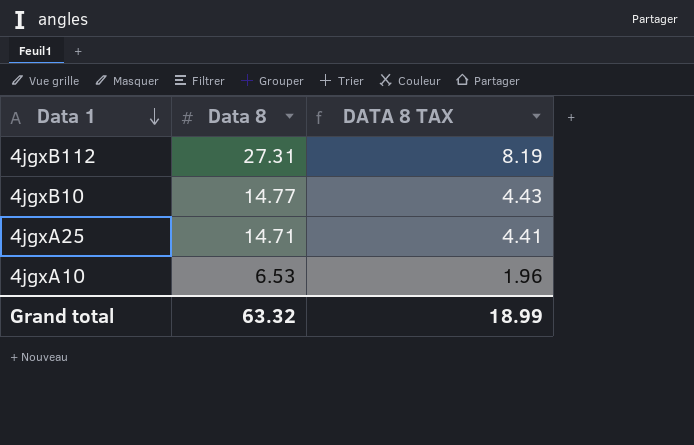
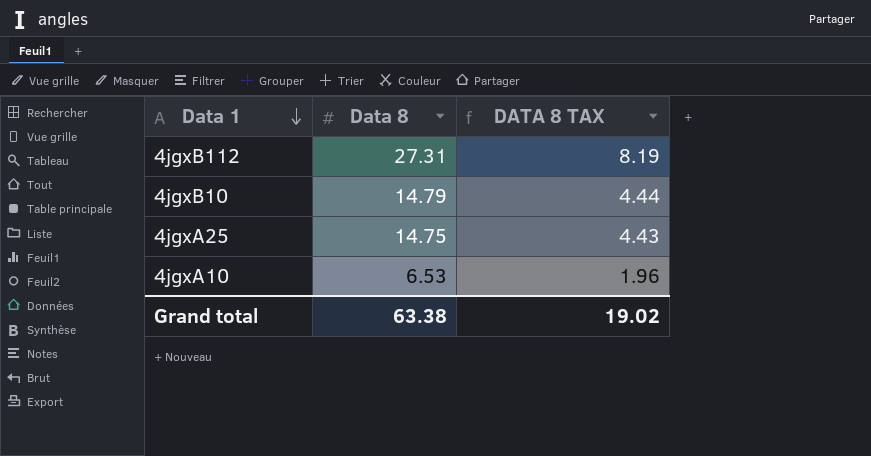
4jgxB10 | Data 8: 14.77 -> 14.79
4jgxB10 | DATA 8 TAX: 4.43 -> 4.44
4jgxA25 | Data 8: 14.71 -> 14.75
4jgxA25 | DATA 8 TAX: 4.41 -> 4.43
Grand total | Data 8: 63.32 -> 63.38
Grand total | DATA 8 TAX: 18.99 -> 19.02

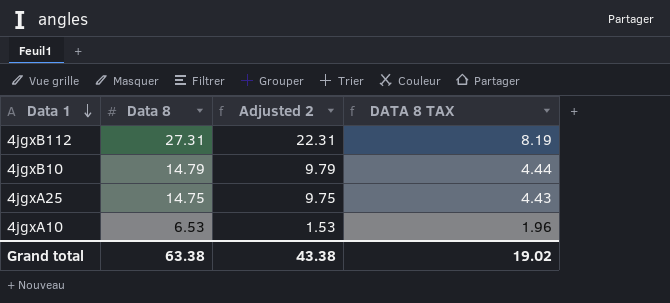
column Adjusted 2 | formula: none -> [Data 8] - 5

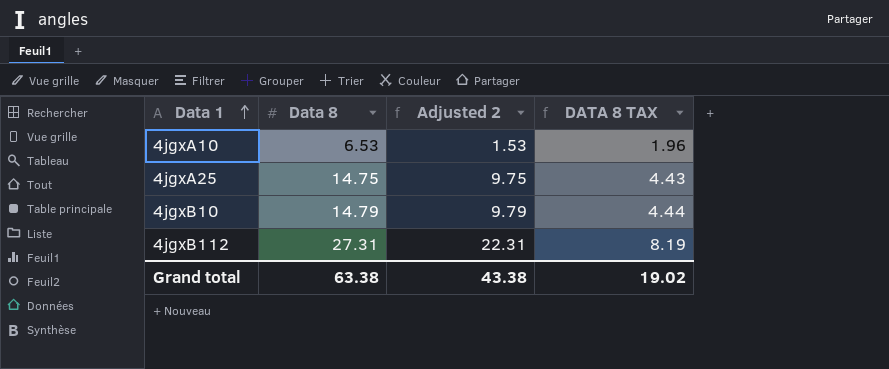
row order: Data 1 descending -> Data 1 ascending

